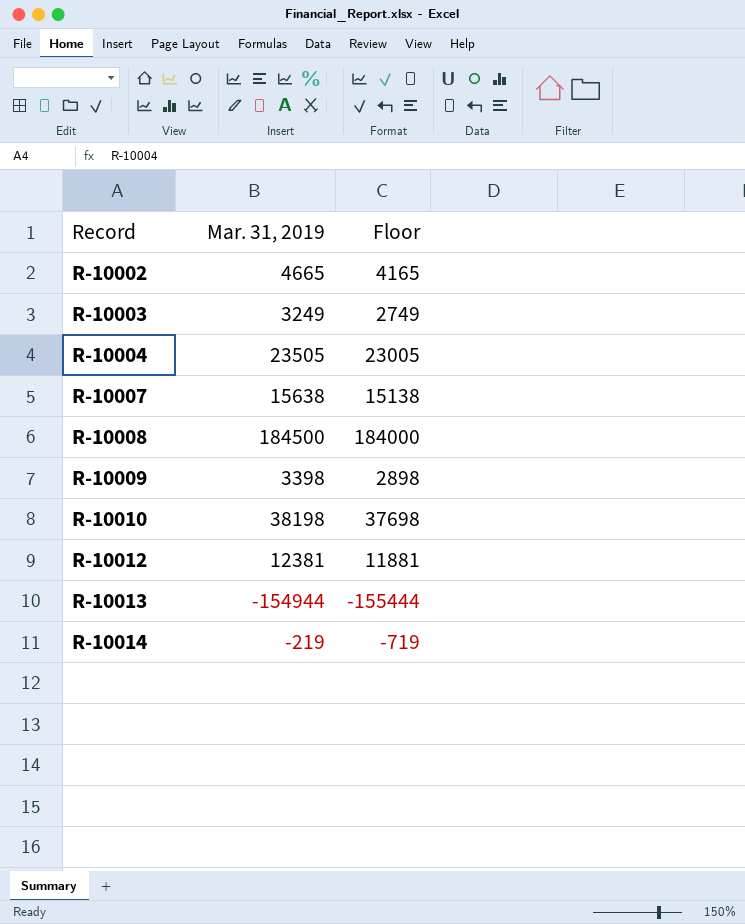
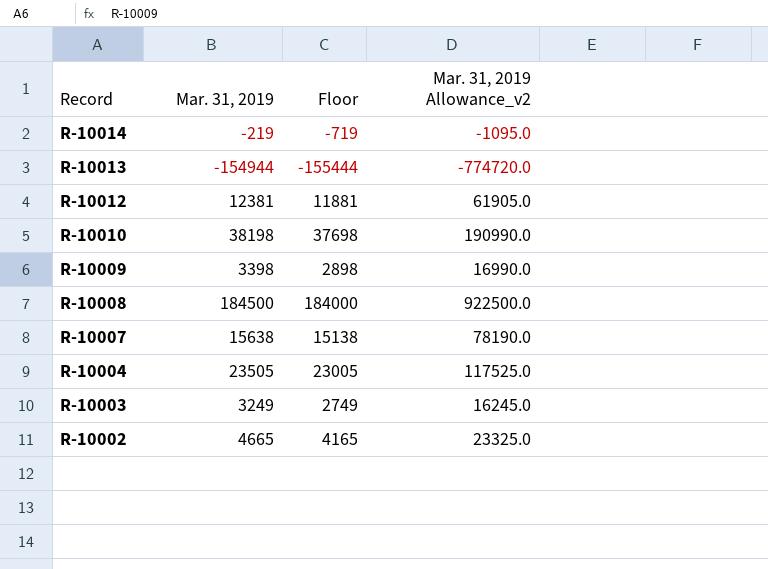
row order: Record ascending -> Record descending
column Mar. 31, 2019 Allowance_v2 | formula: none -> [Mar. 31, 2019] * 5

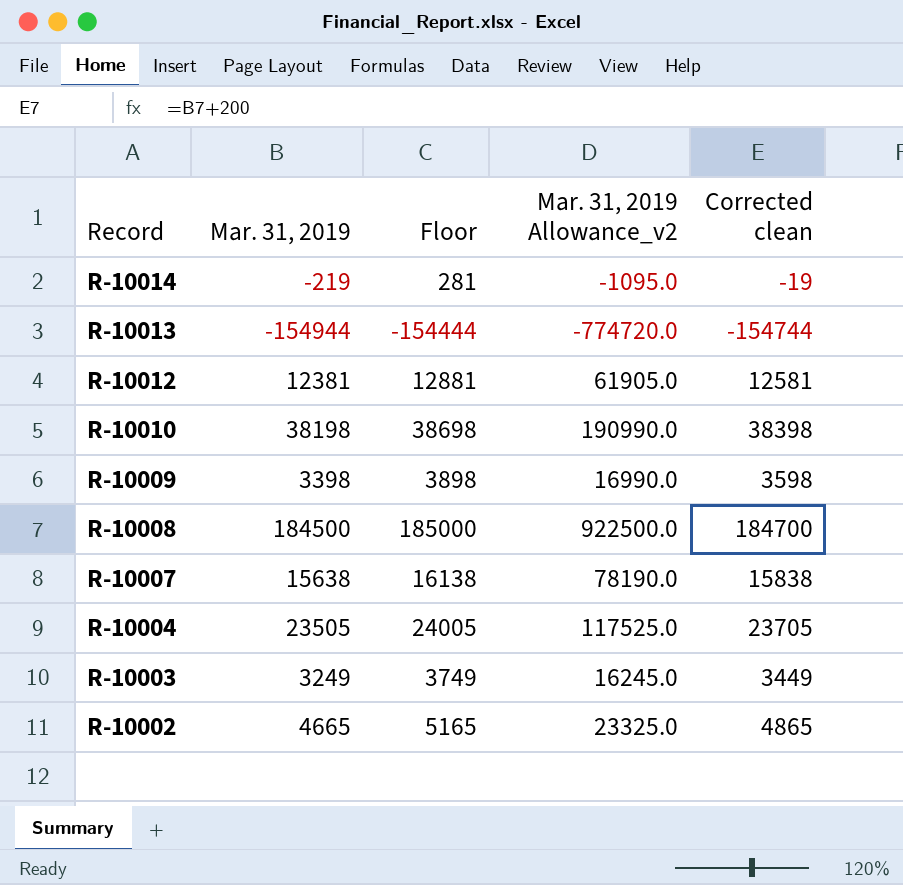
column Floor | formula: [Mar. 31, 2019] - 500 -> [Mar. 31, 2019] + 500
column Corrected clean | formula: none -> [Mar. 31, 2019] + 200

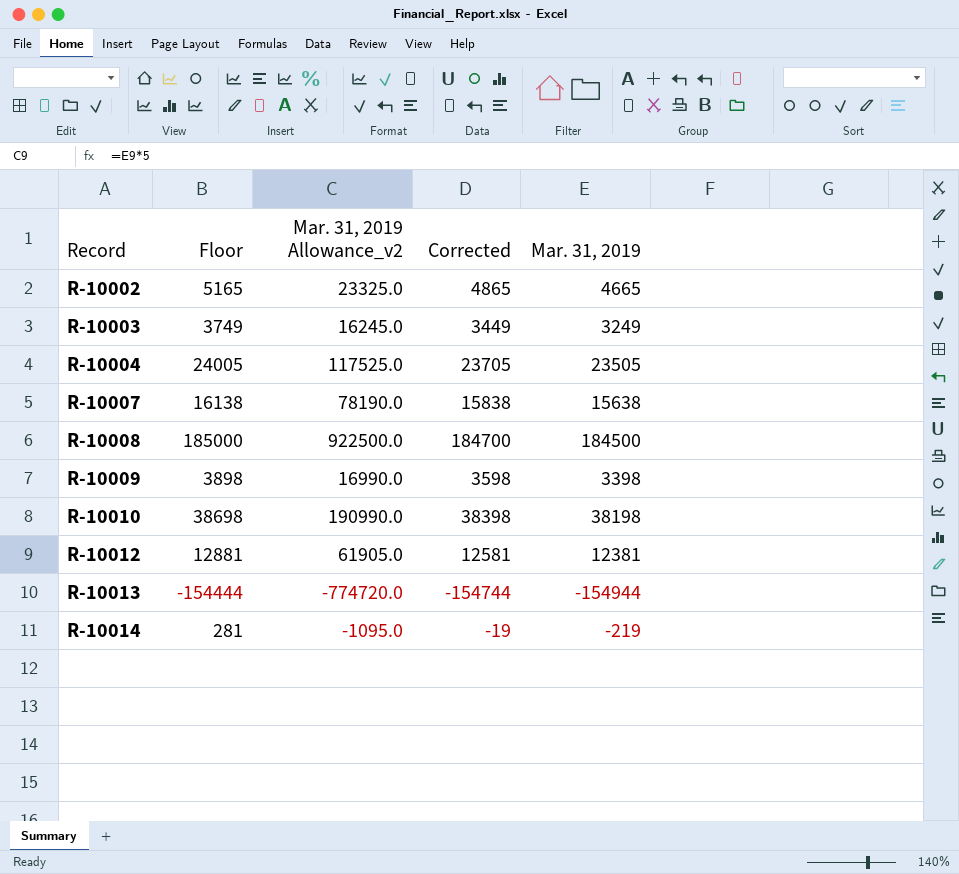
row order: Record descending -> Record ascending
column name: Corrected clean -> Corrected
column Mar. 31, 2019 | position: 2 -> 5

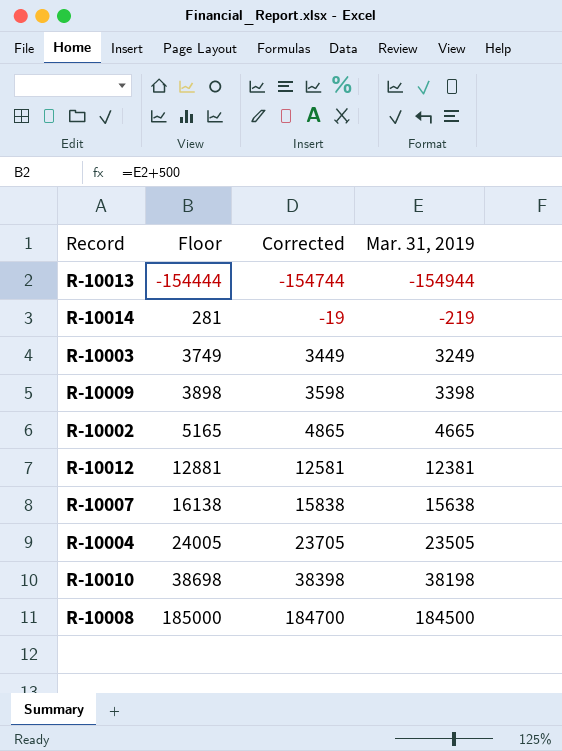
row order: Record ascending -> Floor ascending
column Mar. 31, 2019 Allowance_v2 | formula: [Mar. 31, 2019] * 5 -> none

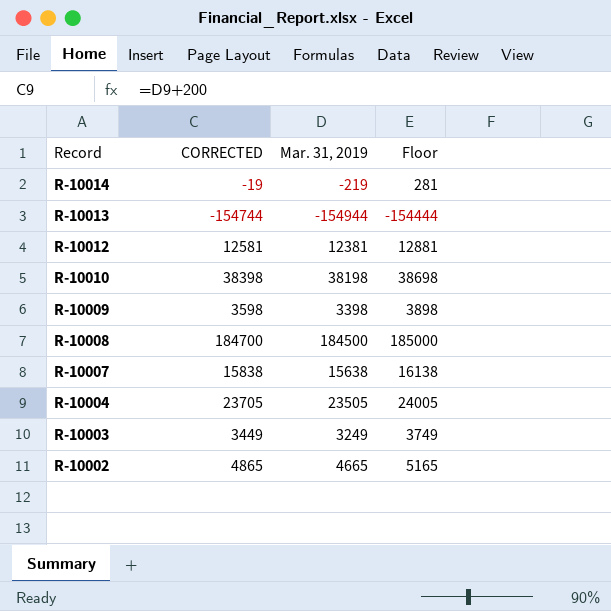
row order: Floor ascending -> Record descending
column name: Corrected -> CORRECTED
column Floor | position: 2 -> 4

